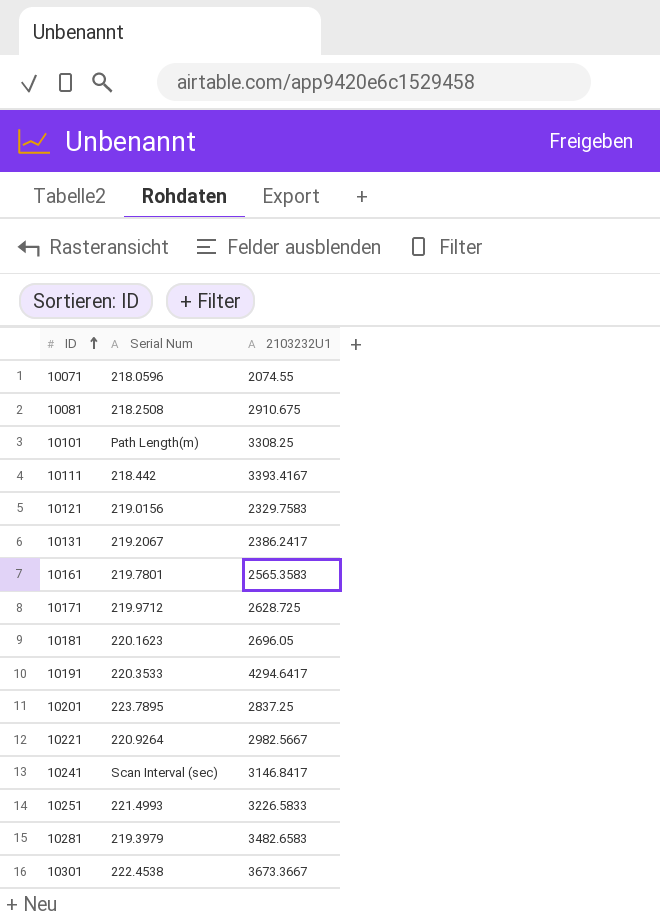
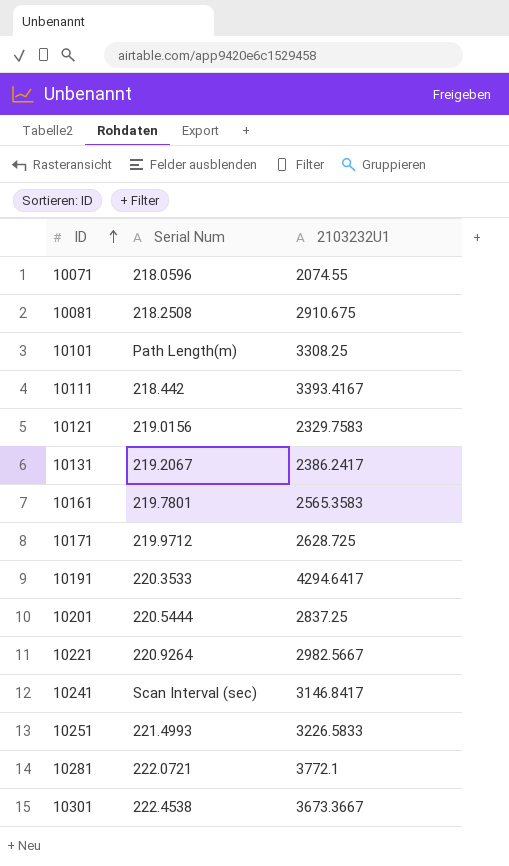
row 10181: 220.1623 | 2696.05 -> none
10201 | Serial Num: 223.7895 -> 220.5444
10281 | Serial Num: 219.3979 -> 222.0721
10281 | 2103232U1: 3482.6583 -> 3772.1

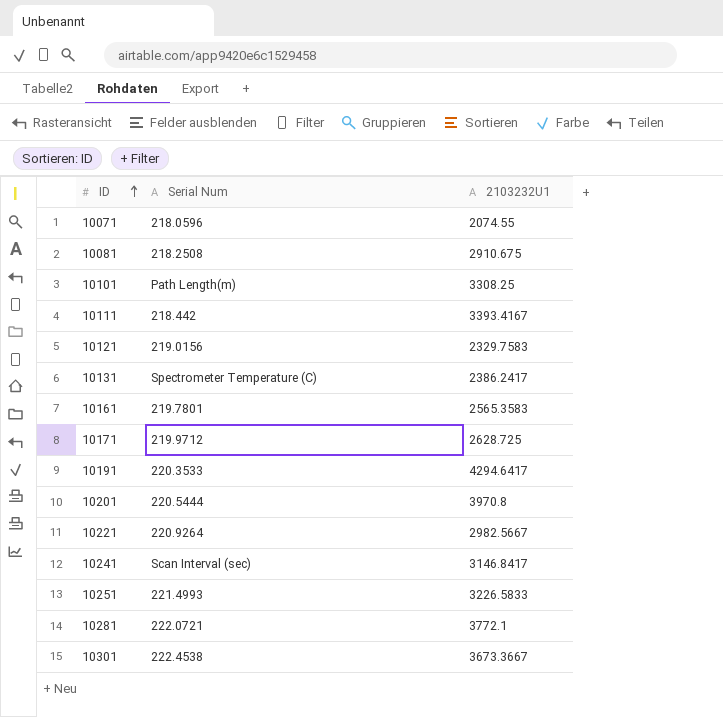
10131 | Serial Num: 219.2067 -> Spectrometer Temperature (C)
10201 | 2103232U1: 2837.25 -> 3970.8

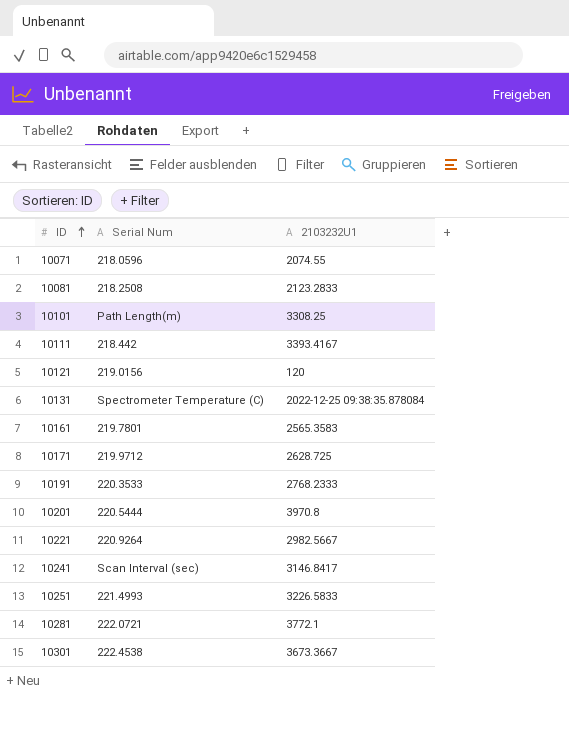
10081 | 2103232U1: 2910.675 -> 2123.2833
10121 | 2103232U1: 2329.7583 -> 120
10131 | 2103232U1: 2386.2417 -> 2022-12-25 09:38:35.878084
10191 | 2103232U1: 4294.6417 -> 2768.2333

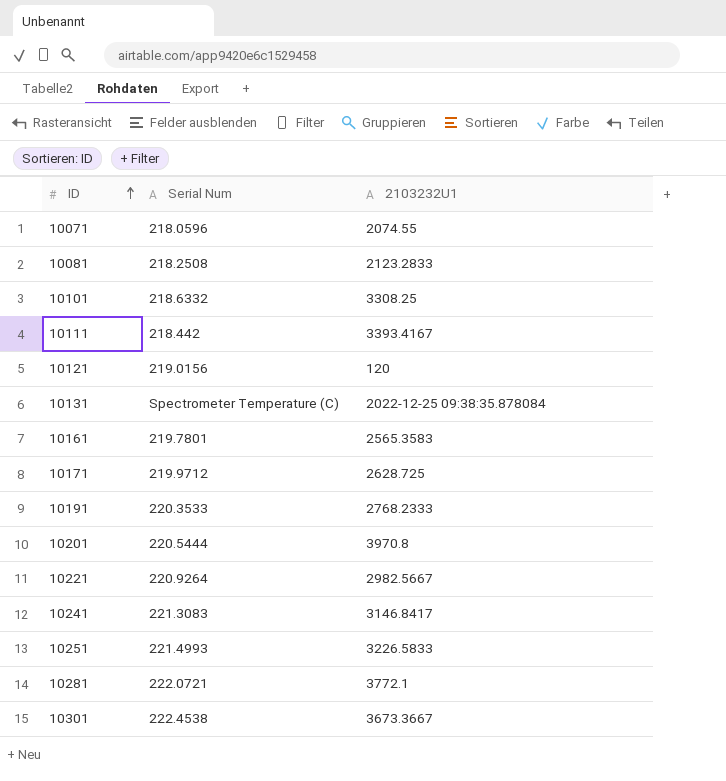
10101 | Serial Num: Path Length(m) -> 218.6332
10241 | Serial Num: Scan Interval (sec) -> 221.3083

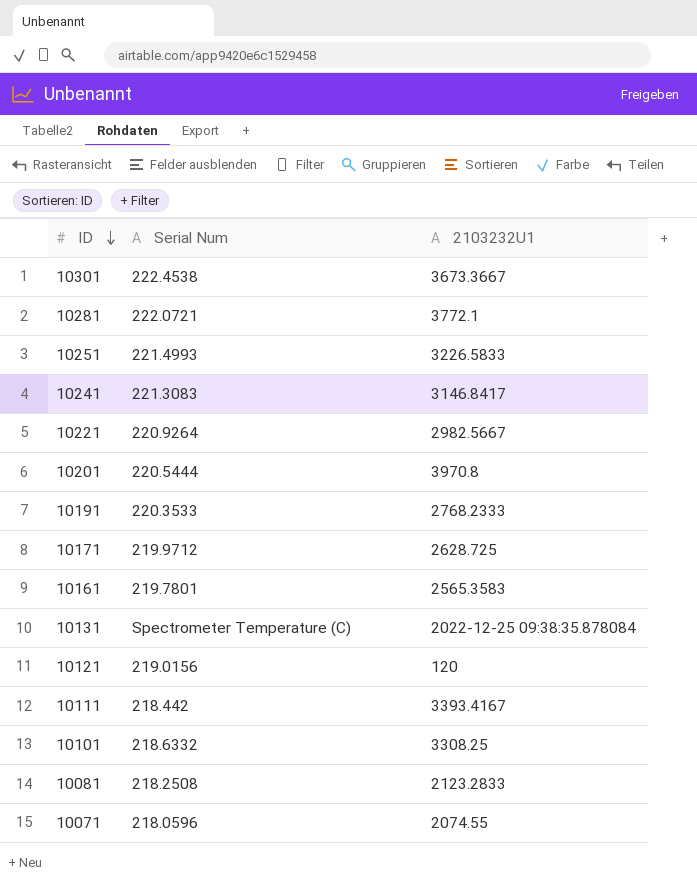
row order: ID ascending -> ID descending

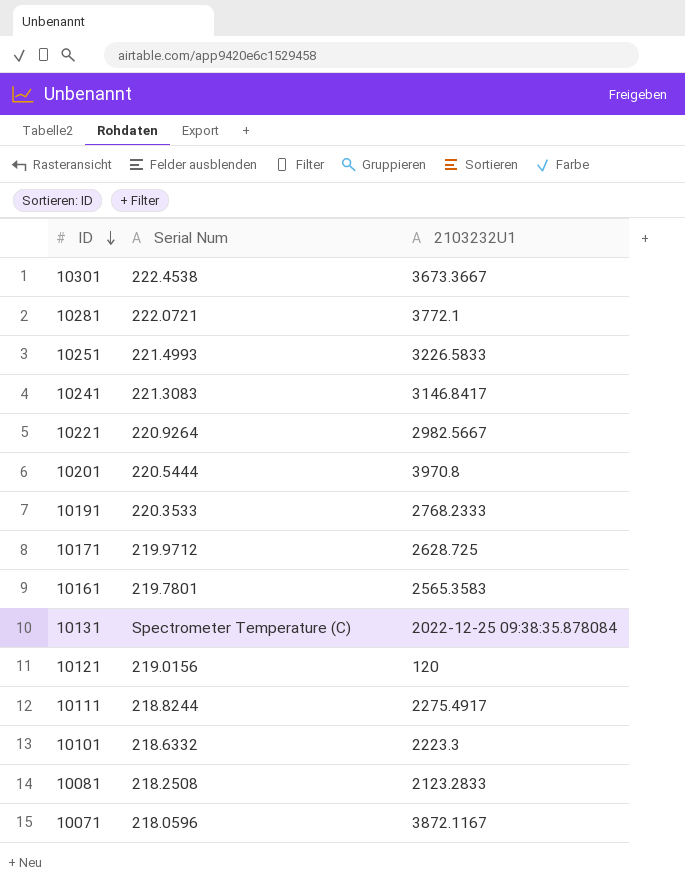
10111 | Serial Num: 218.442 -> 218.8244
10111 | 2103232U1: 3393.4167 -> 2275.4917
10101 | 2103232U1: 3308.25 -> 2223.3
10071 | 2103232U1: 2074.55 -> 3872.1167

